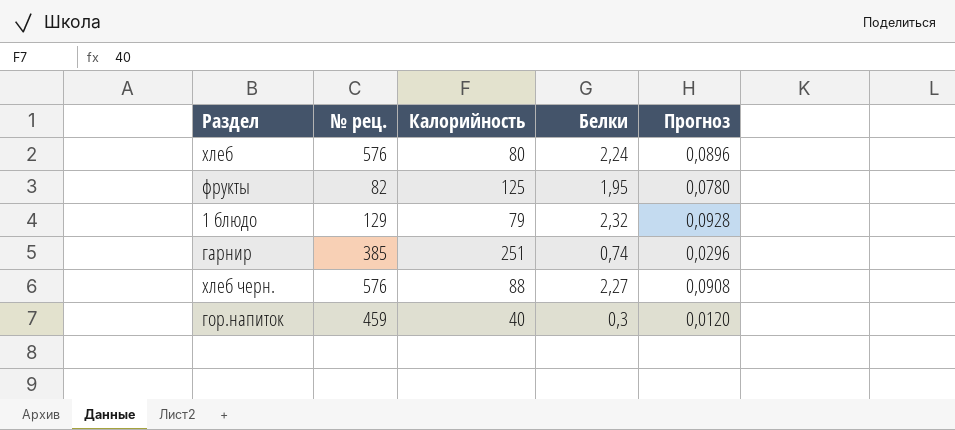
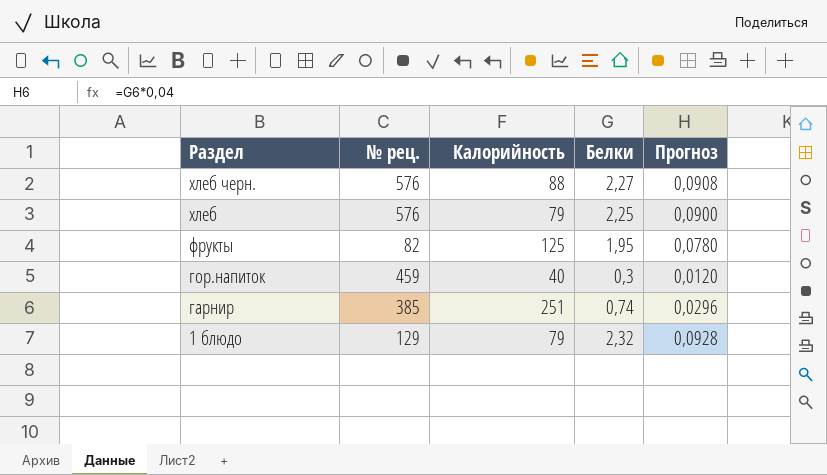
row order: none -> Раздел descending
хлеб | Калорийность: 80 -> 79
хлеб | Белки: 2,24 -> 2,25
хлеб | Прогноз: 0,0896 -> 0,0900

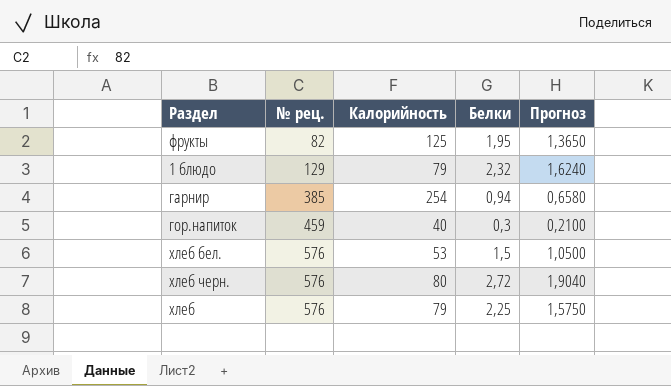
row order: Раздел descending -> № рец. ascending
column Прогноз | formula: [Белки] * 0,04 -> [Белки] * 0,7
гарнир | Калорийность: 251 -> 254
гарнир | Белки: 0,74 -> 0,94
row хлеб бел.: none -> 576 | 53 | 1,5 | 1,0500
хлеб черн. | Калорийность: 88 -> 80
хлеб черн. | Белки: 2,27 -> 2,72

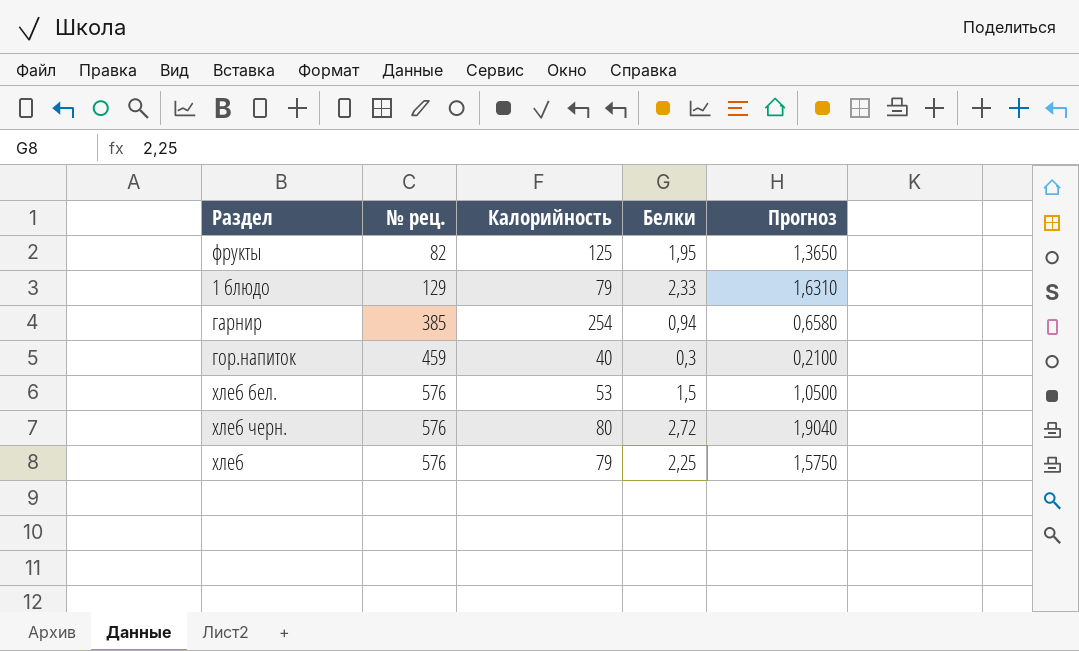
1 блюдо | Белки: 2,32 -> 2,33
1 блюдо | Прогноз: 1,6240 -> 1,6310

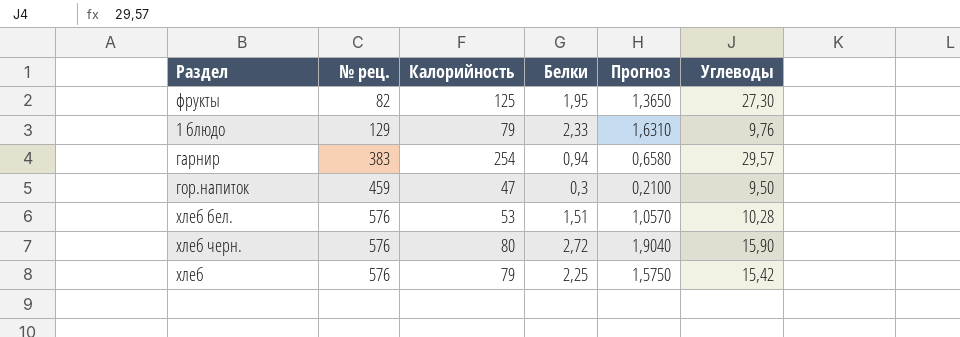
column Углеводы | position: none -> 6
гарнир | № рец.: 385 -> 383
гор.напиток | Калорийность: 40 -> 47
хлеб бел. | Белки: 1,5 -> 1,51
хлеб бел. | Прогноз: 1,0500 -> 1,0570

